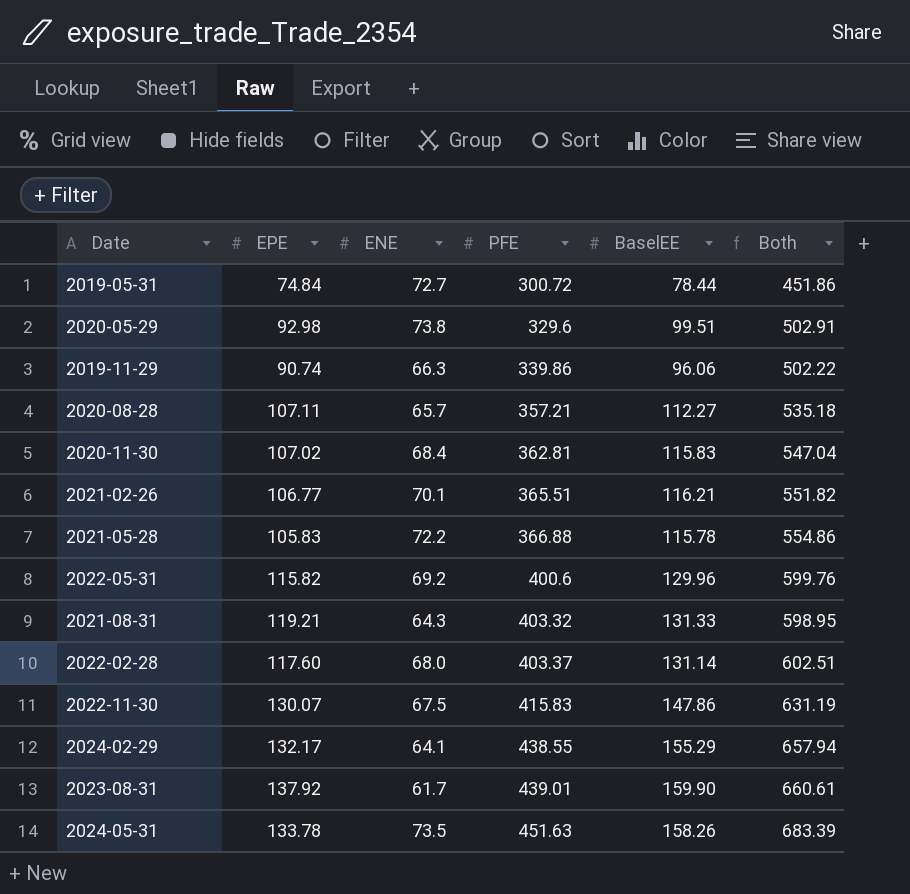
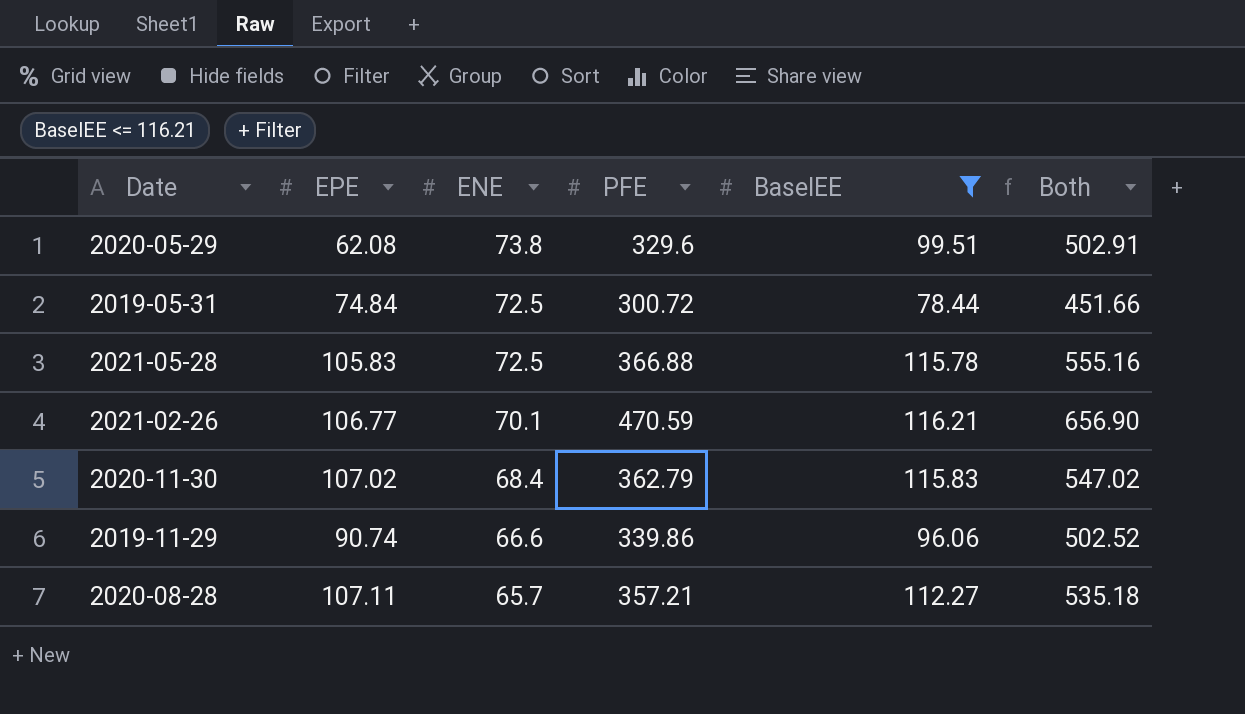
filter: none -> BaselEE <= 116.21
row order: PFE ascending -> ENE descending
2020-05-29 | EPE: 92.98 -> 62.08
2019-05-31 | ENE: 72.7 -> 72.5
2019-05-31 | Both: 451.86 -> 451.66
2021-05-28 | ENE: 72.2 -> 72.5
2021-05-28 | Both: 554.86 -> 555.16
2021-02-26 | PFE: 365.51 -> 470.59
2021-02-26 | Both: 551.82 -> 656.90
2020-11-30 | PFE: 362.81 -> 362.79
2020-11-30 | Both: 547.04 -> 547.02
2019-11-29 | ENE: 66.3 -> 66.6
2019-11-29 | Both: 502.22 -> 502.52

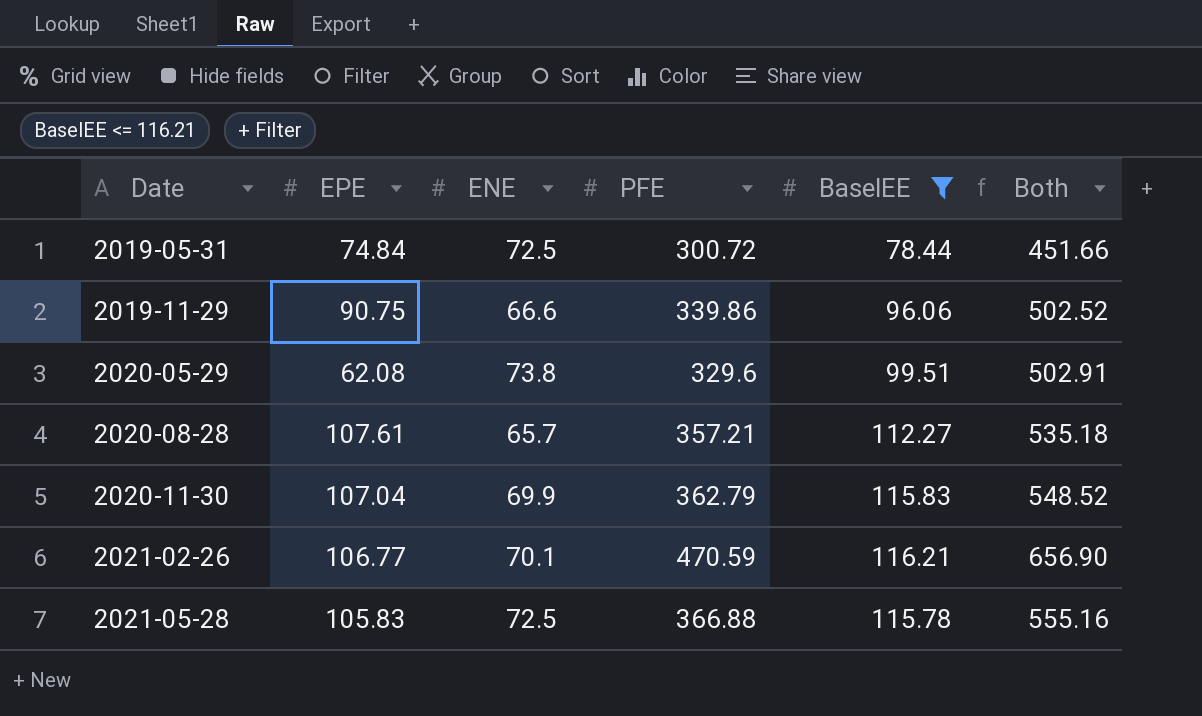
row order: ENE descending -> Date ascending
2019-11-29 | EPE: 90.74 -> 90.75
2020-08-28 | EPE: 107.11 -> 107.61
2020-11-30 | EPE: 107.02 -> 107.04
2020-11-30 | ENE: 68.4 -> 69.9
2020-11-30 | Both: 547.02 -> 548.52

